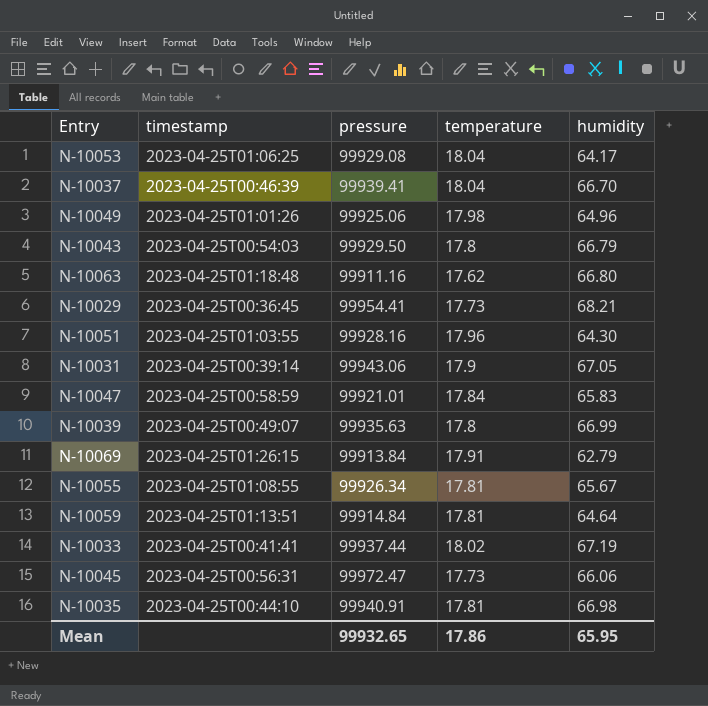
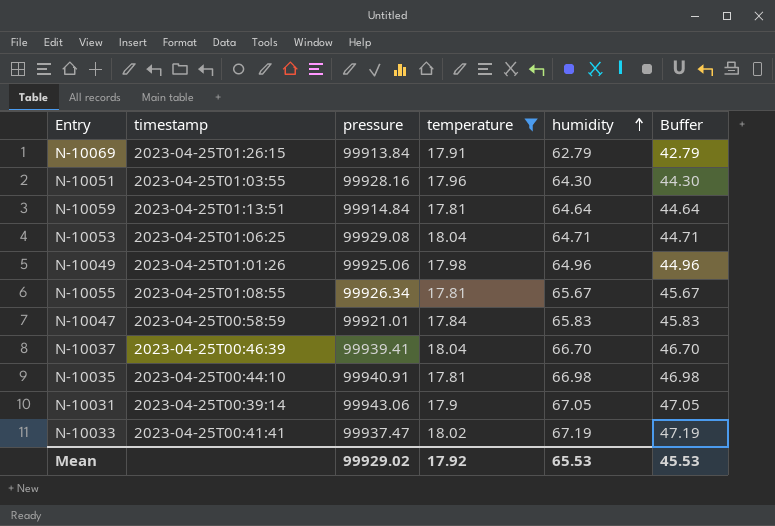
filter: none -> temperature >= 17.81
row order: none -> humidity ascending
column Buffer | formula: none -> [humidity] - 20
N-10053 | humidity: 64.17 -> 64.71
N-10033 | pressure: 99937.44 -> 99937.47
Mean | pressure: 99932.65 -> 99929.02
Mean | temperature: 17.86 -> 17.92
Mean | humidity: 65.95 -> 65.53

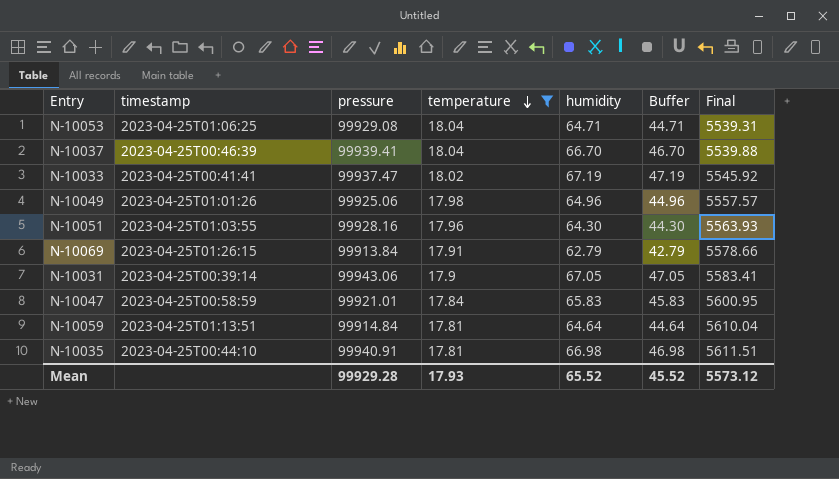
row order: humidity ascending -> temperature descending
column Final | formula: none -> [pressure] / [temperature]
row N-10055: 2023-04-25T01:08:55 | 99926.34 | 17.81 | 65.67 | 45.67 -> none
Mean | pressure: 99929.02 -> 99929.28
Mean | temperature: 17.92 -> 17.93
Mean | humidity: 65.53 -> 65.52
Mean | Buffer: 45.53 -> 45.52

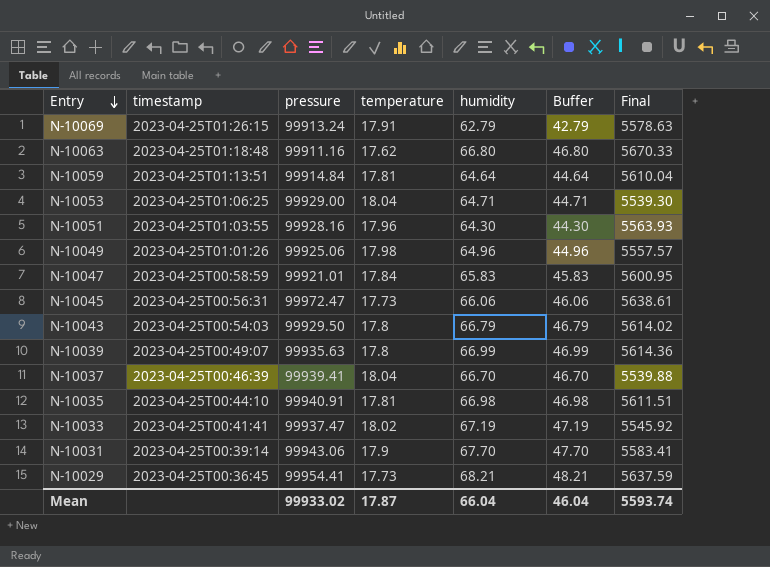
filter: temperature >= 17.81 -> none
row order: temperature descending -> Entry descending
N-10069 | pressure: 99913.84 -> 99913.24
N-10069 | Final: 5578.66 -> 5578.63
N-10053 | pressure: 99929.08 -> 99929.00
N-10053 | Final: 5539.31 -> 5539.30
N-10031 | humidity: 67.05 -> 67.70
N-10031 | Buffer: 47.05 -> 47.70
Mean | pressure: 99929.28 -> 99933.02
Mean | temperature: 17.93 -> 17.87
Mean | humidity: 65.52 -> 66.04
Mean | Buffer: 45.52 -> 46.04
Mean | Final: 5573.12 -> 5593.74

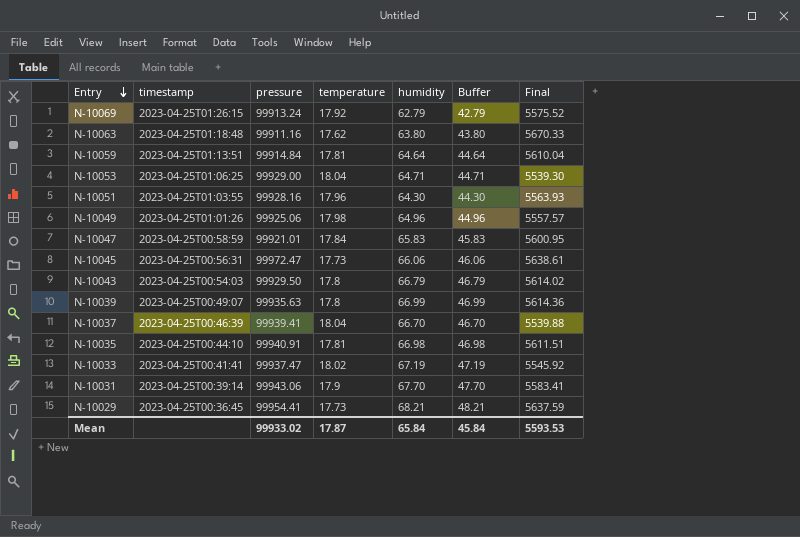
N-10069 | temperature: 17.91 -> 17.92
N-10069 | Final: 5578.63 -> 5575.52
N-10063 | humidity: 66.80 -> 63.80
N-10063 | Buffer: 46.80 -> 43.80
Mean | humidity: 66.04 -> 65.84
Mean | Buffer: 46.04 -> 45.84
Mean | Final: 5593.74 -> 5593.53

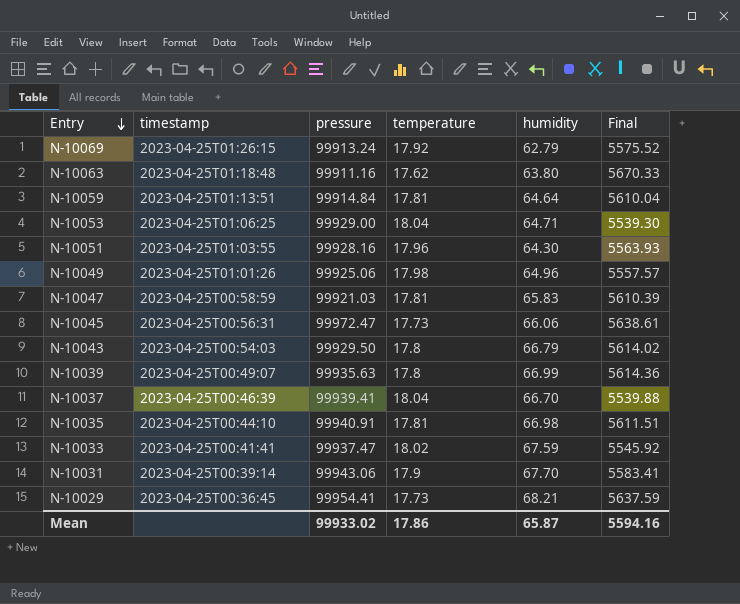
column Buffer | formula: [humidity] - 20 -> none
N-10047 | pressure: 99921.01 -> 99921.03
N-10047 | temperature: 17.84 -> 17.81
N-10047 | Final: 5600.95 -> 5610.39
N-10033 | humidity: 67.19 -> 67.59
Mean | temperature: 17.87 -> 17.86
Mean | humidity: 65.84 -> 65.87
Mean | Final: 5593.53 -> 5594.16

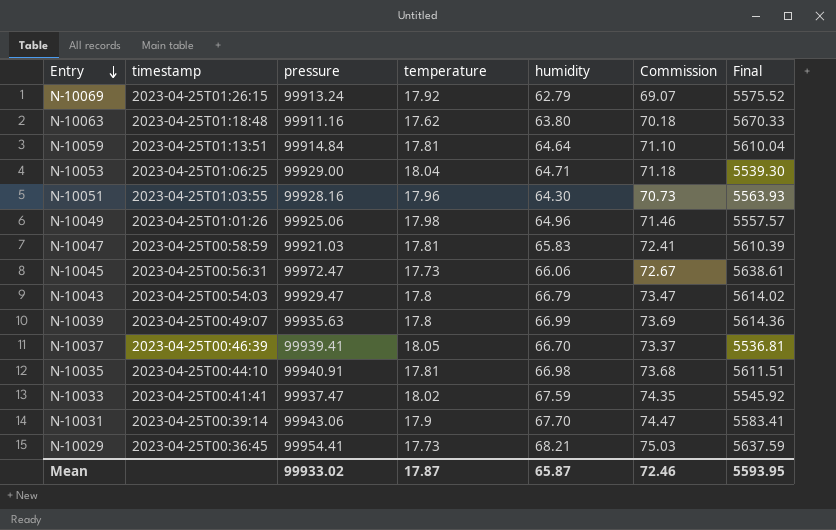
column Commission | formula: none -> [humidity] * 1.1
N-10043 | pressure: 99929.50 -> 99929.47
N-10037 | temperature: 18.04 -> 18.05
N-10037 | Final: 5539.88 -> 5536.81
Mean | temperature: 17.86 -> 17.87
Mean | Final: 5594.16 -> 5593.95

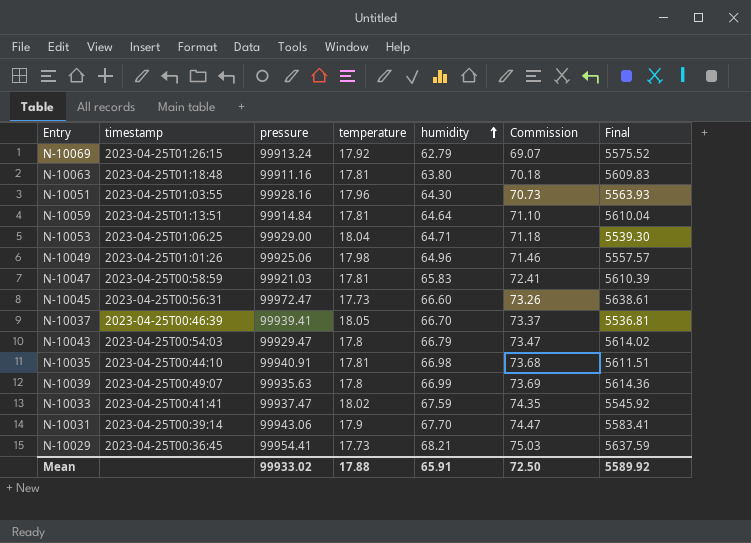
row order: Entry descending -> humidity ascending
N-10063 | temperature: 17.62 -> 17.81
N-10063 | Final: 5670.33 -> 5609.83
N-10045 | humidity: 66.06 -> 66.60
N-10045 | Commission: 72.67 -> 73.26
Mean | temperature: 17.87 -> 17.88
Mean | humidity: 65.87 -> 65.91
Mean | Commission: 72.46 -> 72.50
Mean | Final: 5593.95 -> 5589.92

